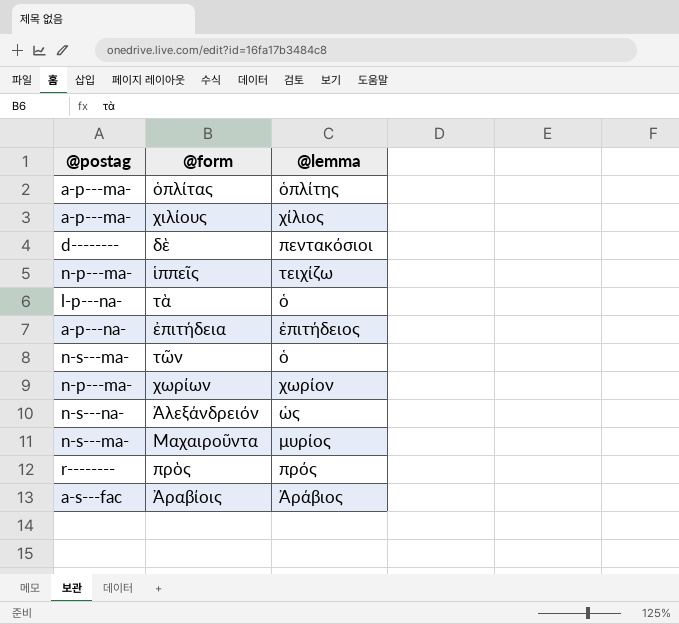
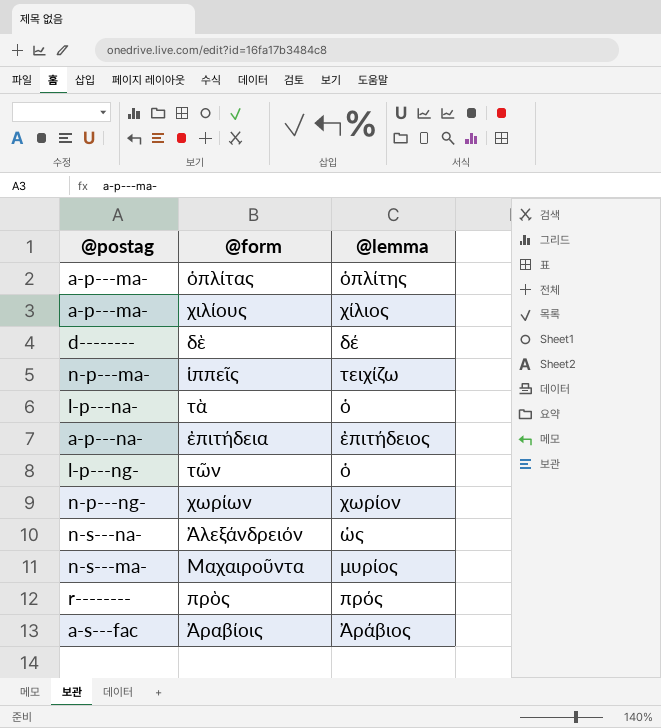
δὲ | @lemma: πεντακόσιοι -> δέ
τῶν | @postag: n-s---ma- -> l-p---ng-
χωρίων | @postag: n-p---ma- -> n-p---ng-

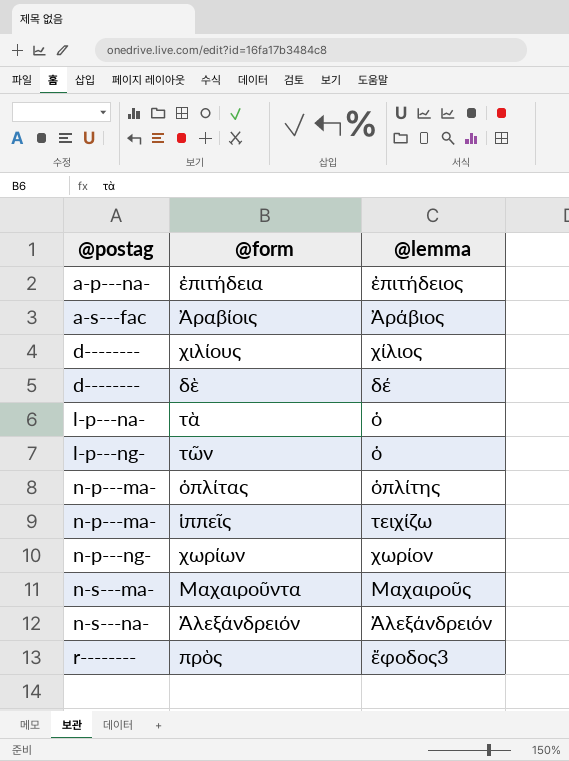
row order: none -> @postag ascending
χιλίους | @postag: a-p---ma- -> d--------
ὁπλίτας | @postag: a-p---ma- -> n-p---ma-
Μαχαιροῦντα | @lemma: μυρίος -> Μαχαιροῦς
Ἀλεξάνδρειόν | @lemma: ὡς -> Ἀλεξάνδρειόν
πρὸς | @lemma: πρός -> ἔφοδος3

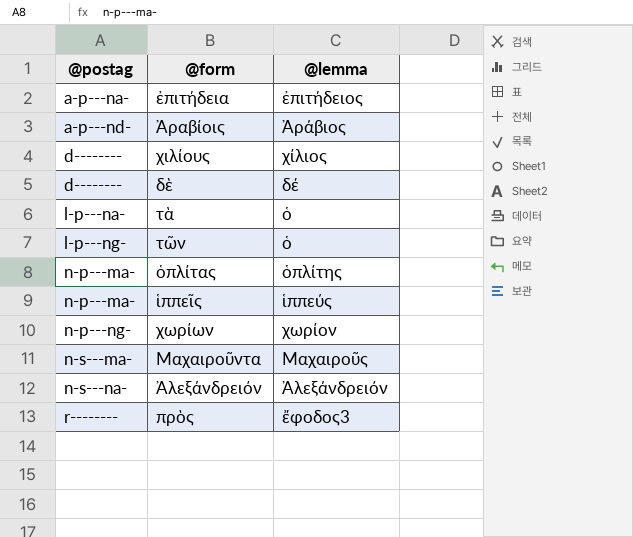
Ἀραβίοις | @postag: a-s---fac -> a-p---nd-
ἱππεῖς | @lemma: τειχίζω -> ἱππεύς

